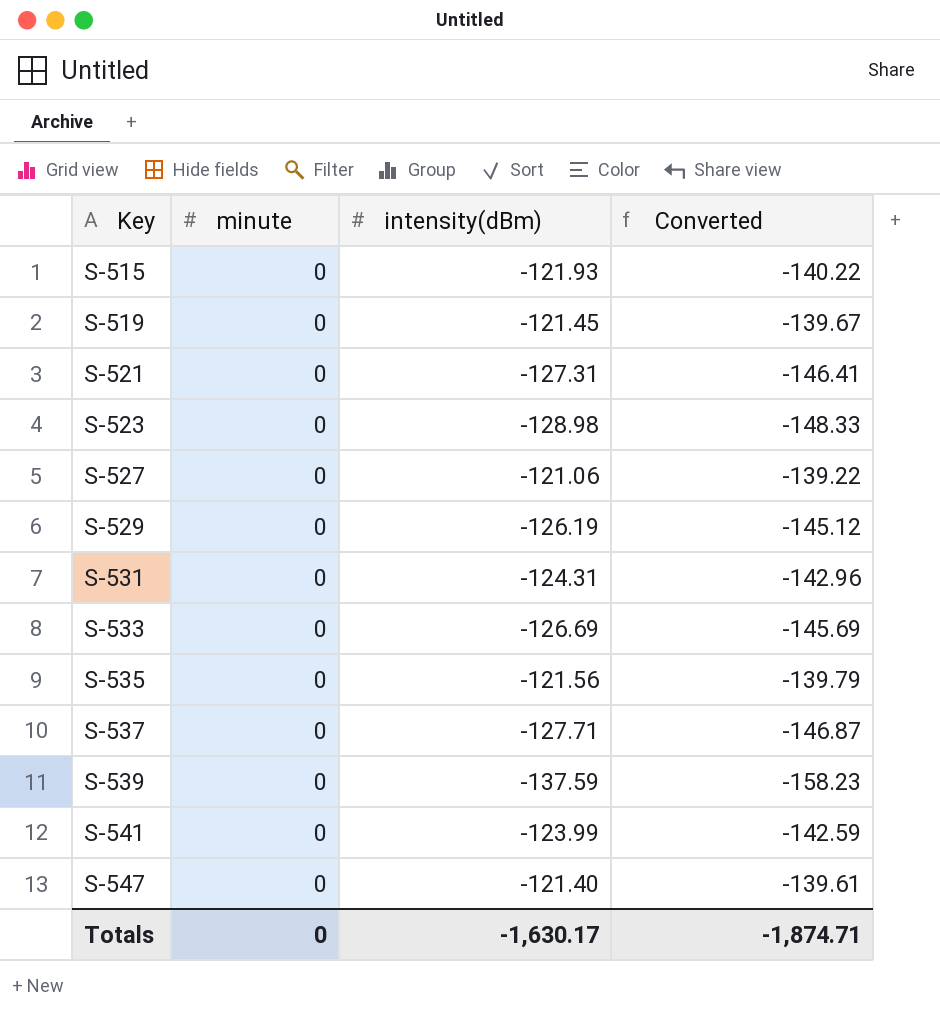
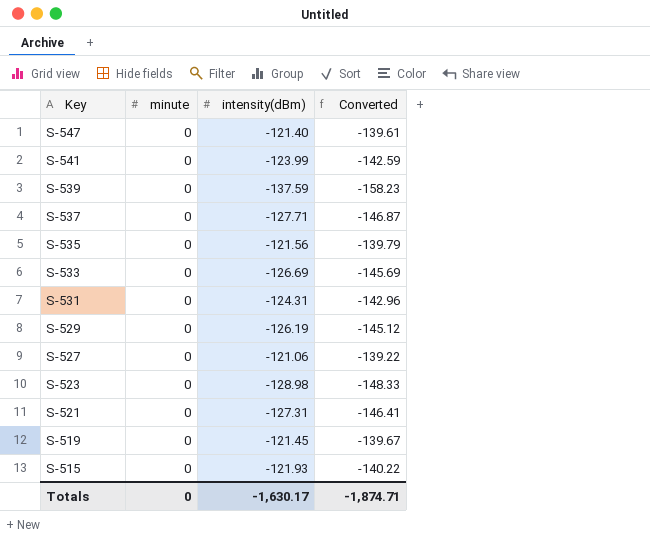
row order: Key ascending -> Key descending

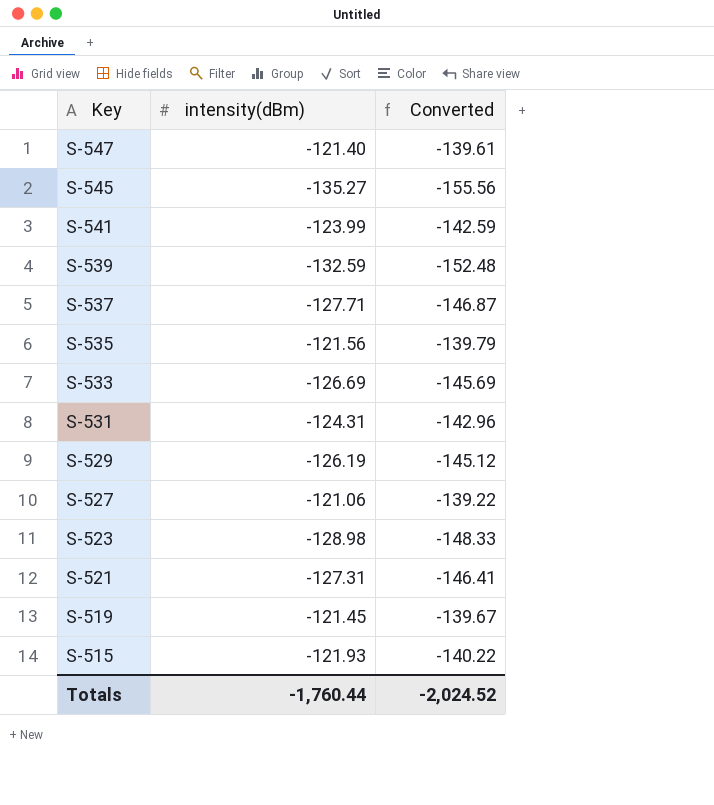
column minute | position: 2 -> none
row S-545: none -> -135.27 | -155.56
S-539 | intensity(dBm): -137.59 -> -132.59
S-539 | Converted: -158.23 -> -152.48
Totals | intensity(dBm): -1,630.17 -> -1,760.44
Totals | Converted: -1,874.71 -> -2,024.52

